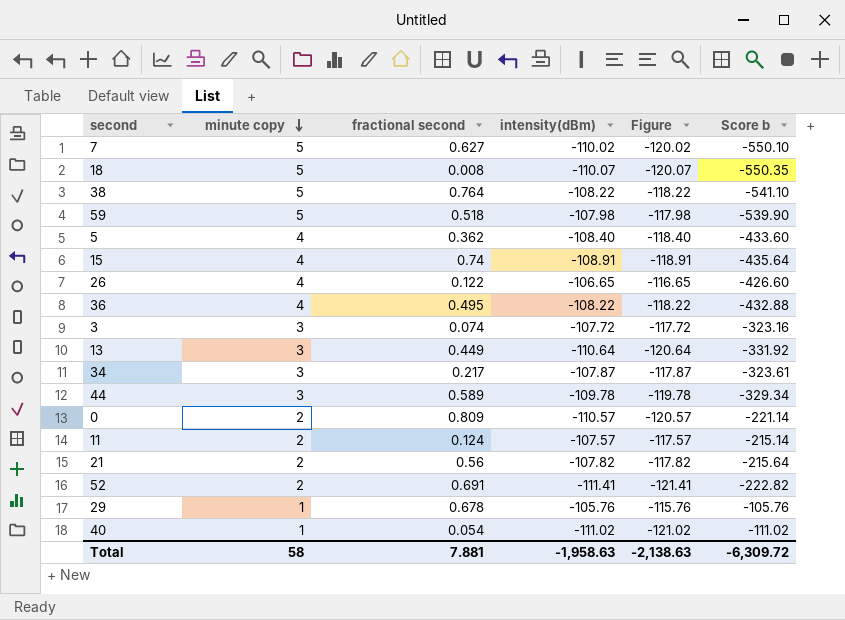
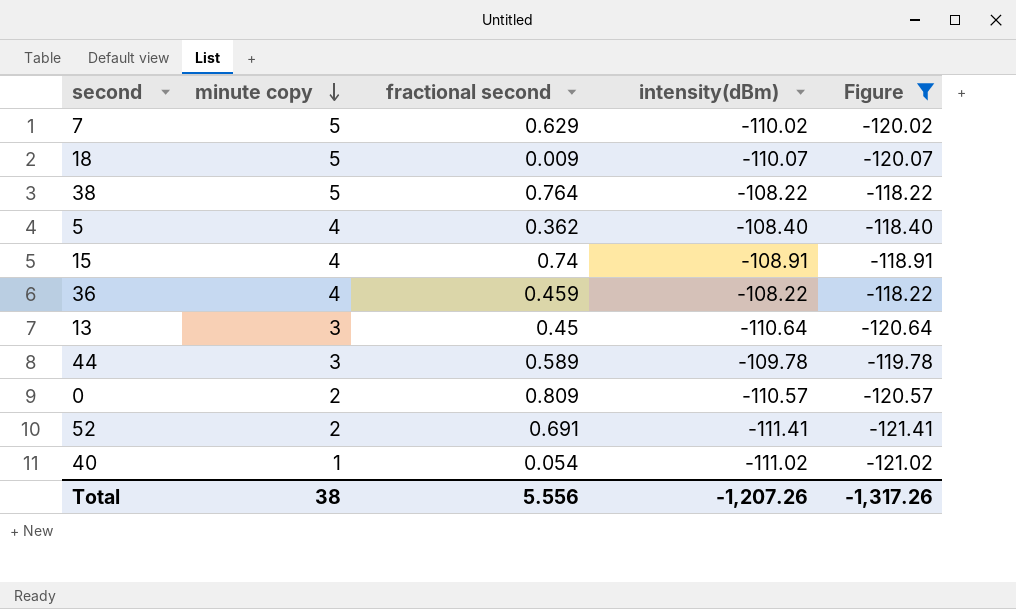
filter: none -> Figure <= -118.22
column Score b | formula: [minute copy] * [intensity(dBm)] -> none
7 | fractional second: 0.627 -> 0.629
18 | fractional second: 0.008 -> 0.009
36 | fractional second: 0.495 -> 0.459
13 | fractional second: 0.449 -> 0.45
Total | minute copy: 58 -> 38
Total | fractional second: 7.881 -> 5.556
Total | intensity(dBm): -1,958.63 -> -1,207.26
Total | Figure: -2,138.63 -> -1,317.26

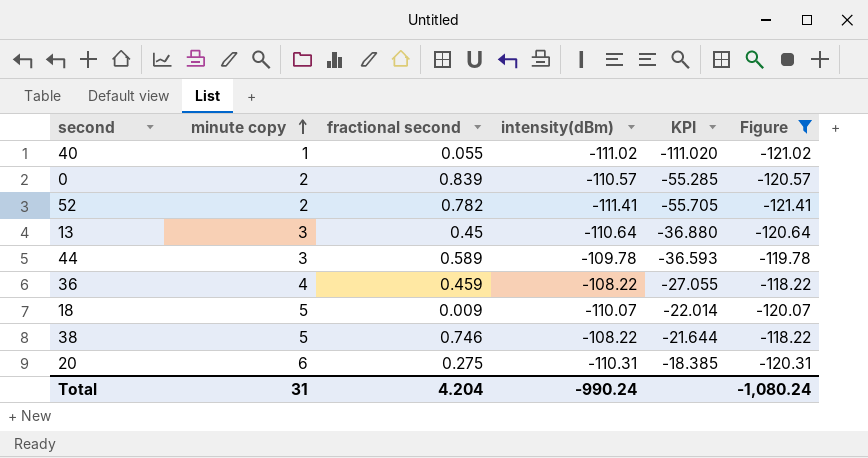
row order: minute copy descending -> minute copy ascending
column KPI | formula: none -> [intensity(dBm)] / [minute copy]
row 7: 5 | 0.629 | -110.02 | -120.02 -> none
row 5: 4 | 0.362 | -108.40 | -118.40 -> none
row 15: 4 | 0.74 | -108.91 | -118.91 -> none
40 | fractional second: 0.054 -> 0.055
0 | fractional second: 0.809 -> 0.839
52 | fractional second: 0.691 -> 0.782
38 | fractional second: 0.764 -> 0.746
row 20: none -> 6 | 0.275 | -110.31 | -18.385 | -120.31
Total | minute copy: 38 -> 31
Total | fractional second: 5.556 -> 4.204
Total | intensity(dBm): -1,207.26 -> -990.24
Total | Figure: -1,317.26 -> -1,080.24

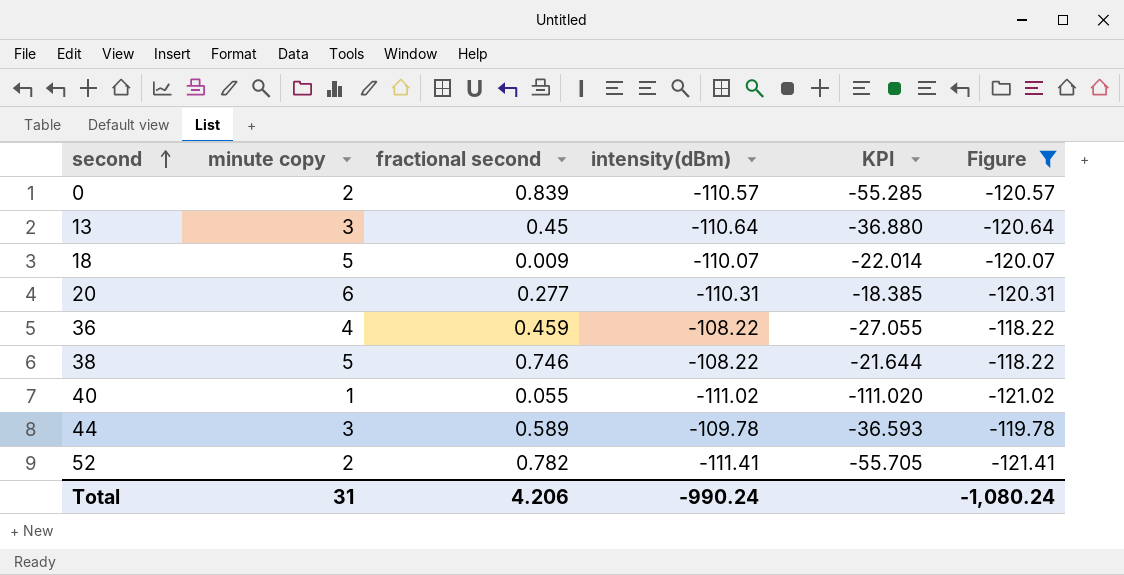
row order: minute copy ascending -> second ascending
20 | fractional second: 0.275 -> 0.277
Total | fractional second: 4.204 -> 4.206

